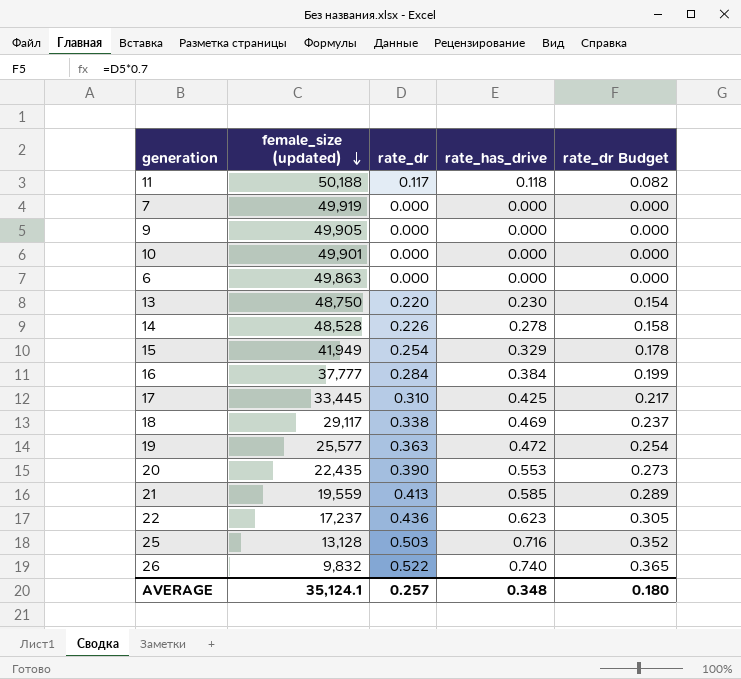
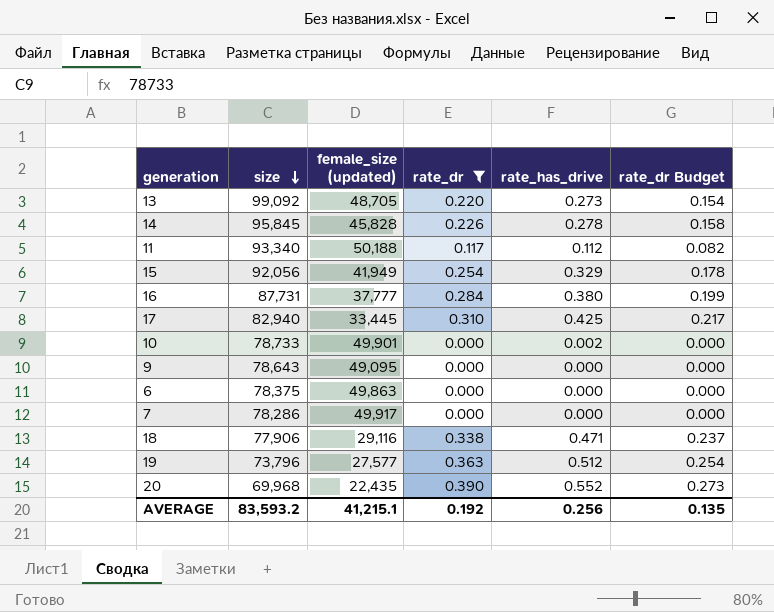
filter: none -> rate_dr <= 0.390
row order: female_size (updated) descending -> size descending
column size | position: none -> 2
13 | female_size (updated): 48,750 -> 48,705
13 | rate_has_drive: 0.230 -> 0.273
14 | female_size (updated): 48,528 -> 45,828
11 | rate_has_drive: 0.118 -> 0.112
16 | rate_has_drive: 0.384 -> 0.380
10 | rate_has_drive: 0.000 -> 0.002
9 | female_size (updated): 49,905 -> 49,095
7 | female_size (updated): 49,919 -> 49,917
18 | female_size (updated): 29,117 -> 29,116
18 | rate_has_drive: 0.469 -> 0.471
19 | female_size (updated): 25,577 -> 27,577
19 | rate_has_drive: 0.472 -> 0.512
20 | rate_has_drive: 0.553 -> 0.552
AVERAGE | female_size (updated): 35,124.1 -> 41,215.1
AVERAGE | rate_dr: 0.257 -> 0.192
AVERAGE | rate_has_drive: 0.348 -> 0.256
AVERAGE | rate_dr Budget: 0.180 -> 0.135

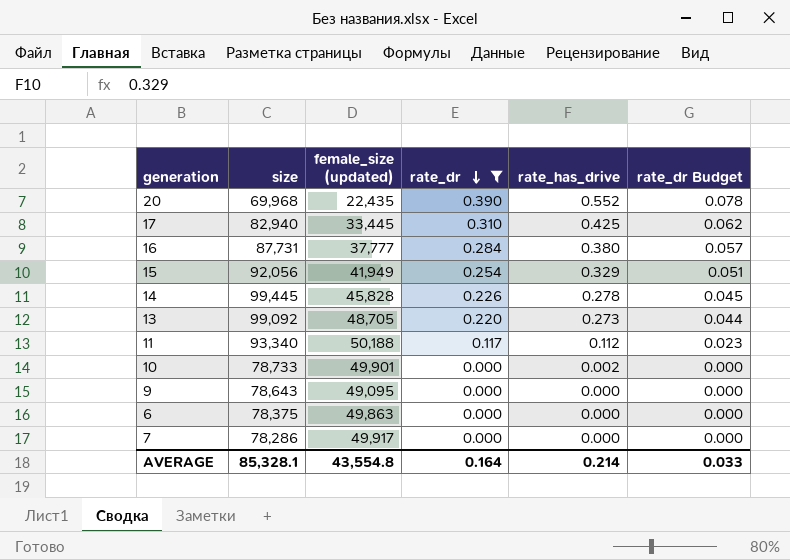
row order: size descending -> rate_dr descending
column rate_dr Budget | formula: [rate_dr] * 0.7 -> [rate_dr] * 0.2
row 18: 77,906 | 29,116 | 0.338 | 0.471 | 0.237 -> none
row 19: 73,796 | 27,577 | 0.363 | 0.512 | 0.254 -> none
14 | size: 95,845 -> 99,445
AVERAGE | size: 83,593.2 -> 85,328.1
AVERAGE | female_size (updated): 41,215.1 -> 43,554.8
AVERAGE | rate_dr: 0.192 -> 0.164
AVERAGE | rate_has_drive: 0.256 -> 0.214
AVERAGE | rate_dr Budget: 0.135 -> 0.033

